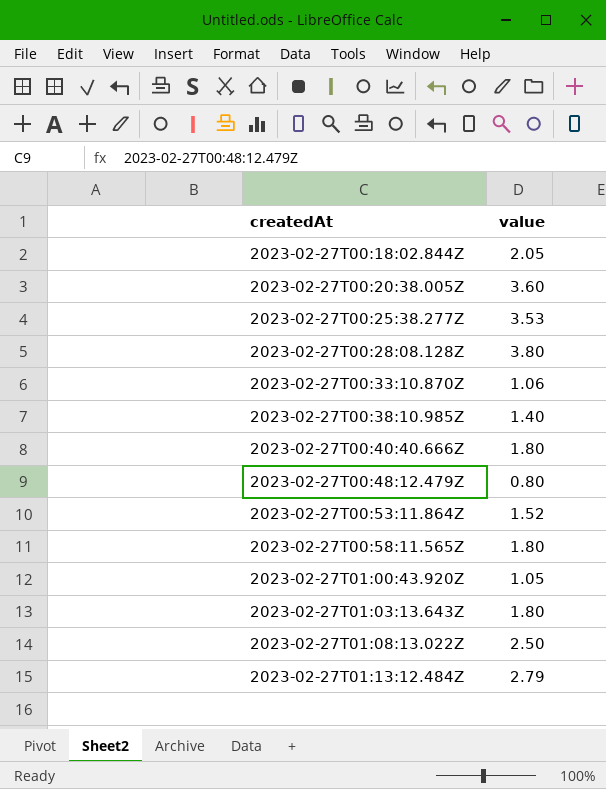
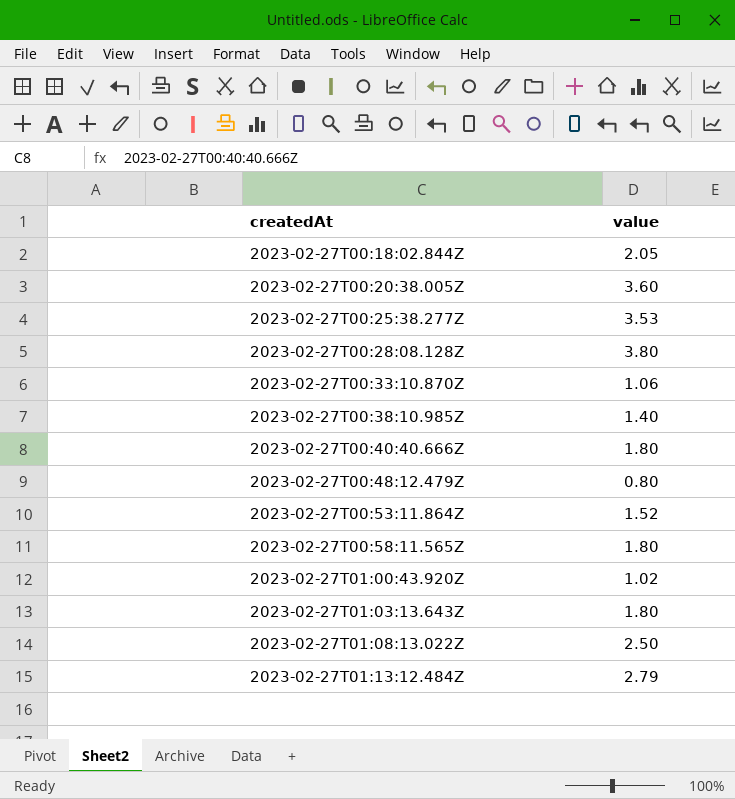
2023-02-27T01:00:43.920Z | value: 1.05 -> 1.02

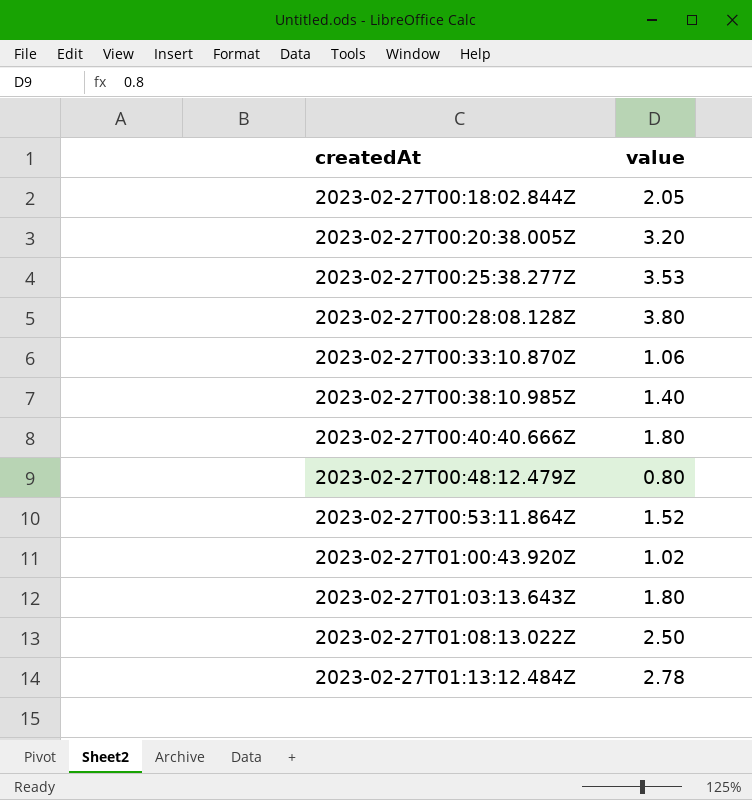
row 2023-02-27T00:58:11.565Z: 1.80 -> none
2023-02-27T00:20:38.005Z | value: 3.60 -> 3.20
2023-02-27T01:13:12.484Z | value: 2.79 -> 2.78

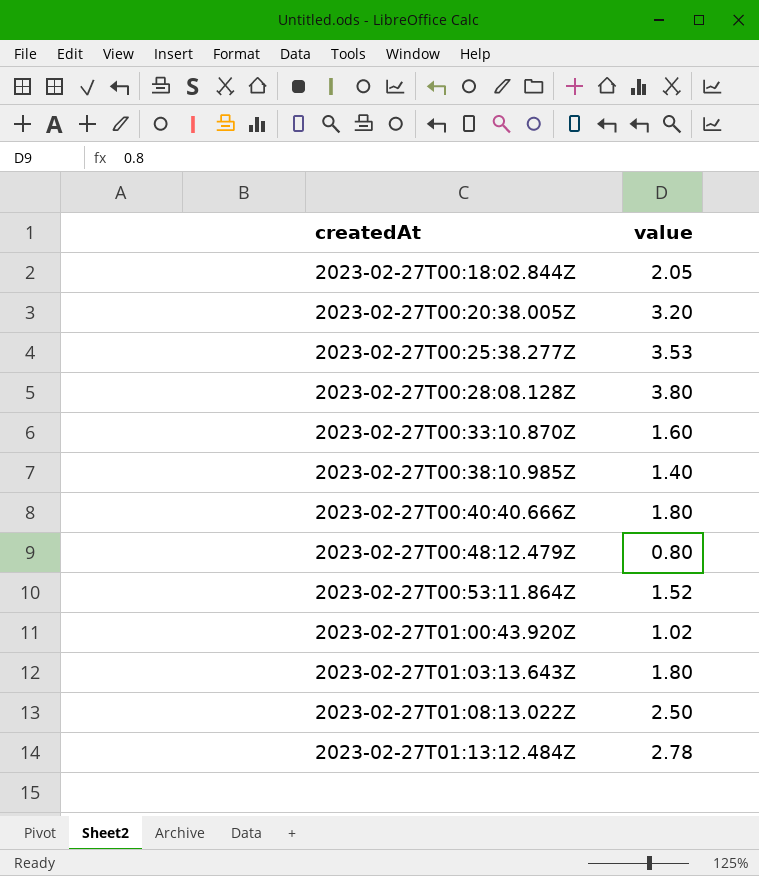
2023-02-27T00:33:10.870Z | value: 1.06 -> 1.60

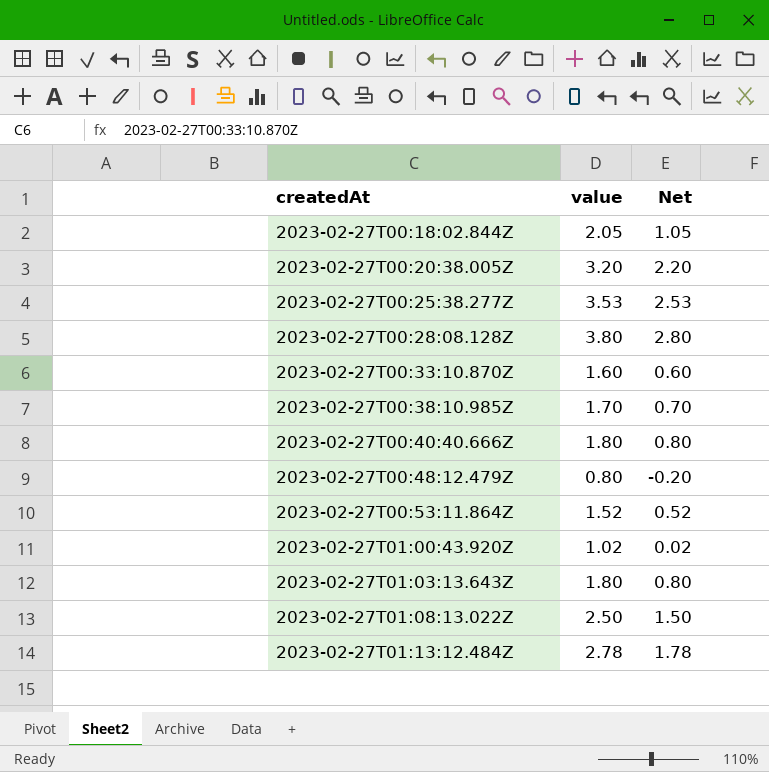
column Net | formula: none -> [value] - 1
2023-02-27T00:38:10.985Z | value: 1.40 -> 1.70

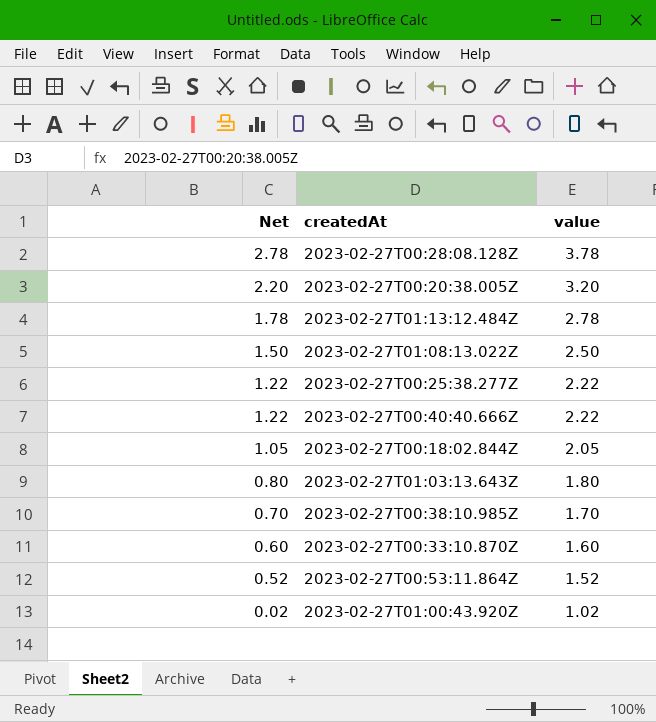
row order: createdAt ascending -> Net descending
column Net | position: 3 -> 1
row 2023-02-27T00:48:12.479Z: 0.80 | -0.20 -> none
2023-02-27T00:28:08.128Z | Net: 2.80 -> 2.78
2023-02-27T00:28:08.128Z | value: 3.80 -> 3.78
2023-02-27T00:25:38.277Z | Net: 2.53 -> 1.22
2023-02-27T00:25:38.277Z | value: 3.53 -> 2.22
2023-02-27T00:40:40.666Z | Net: 0.80 -> 1.22
2023-02-27T00:40:40.666Z | value: 1.80 -> 2.22

